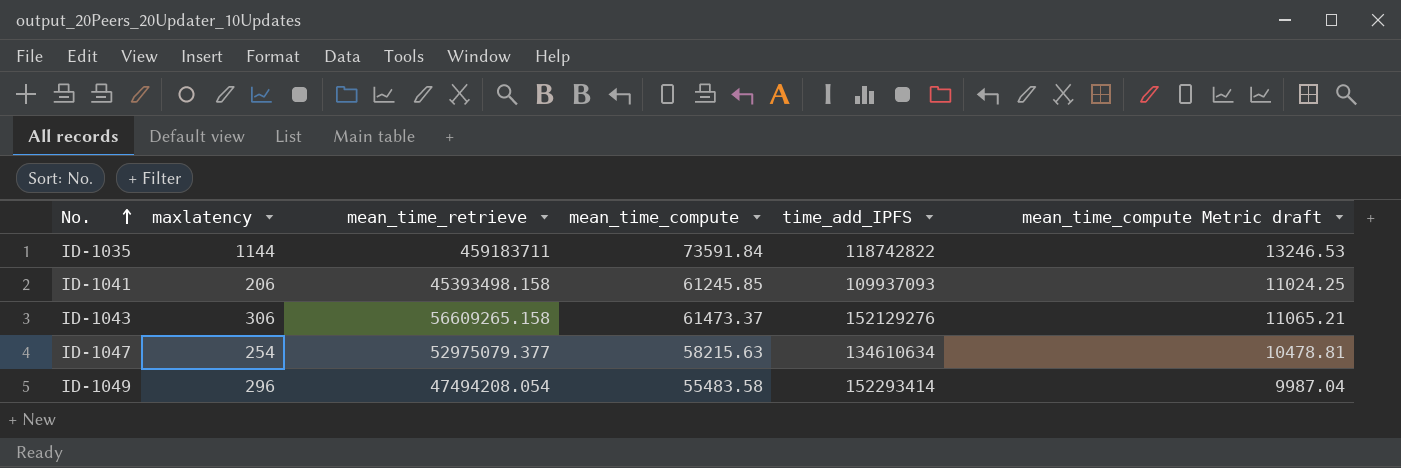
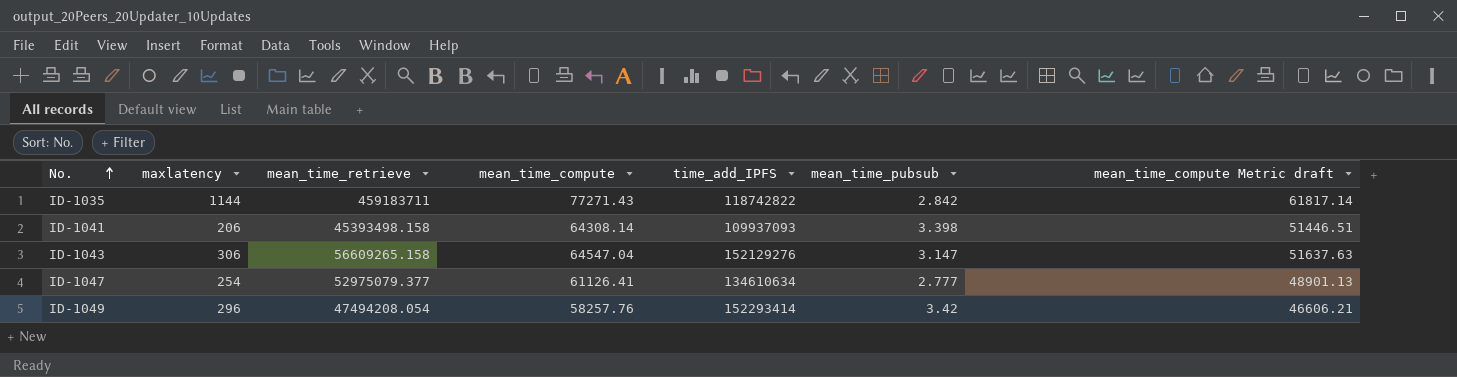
column mean_time_pubsub | position: none -> 6
column mean_time_compute Metric draft | formula: [mean_time_compute] * 0.18 -> [mean_time_compute] * 0.8
ID-1035 | mean_time_compute: 73591.84 -> 77271.43
ID-1041 | mean_time_compute: 61245.85 -> 64308.14
ID-1043 | mean_time_compute: 61473.37 -> 64547.04
ID-1047 | mean_time_compute: 58215.63 -> 61126.41
ID-1049 | mean_time_compute: 55483.58 -> 58257.76

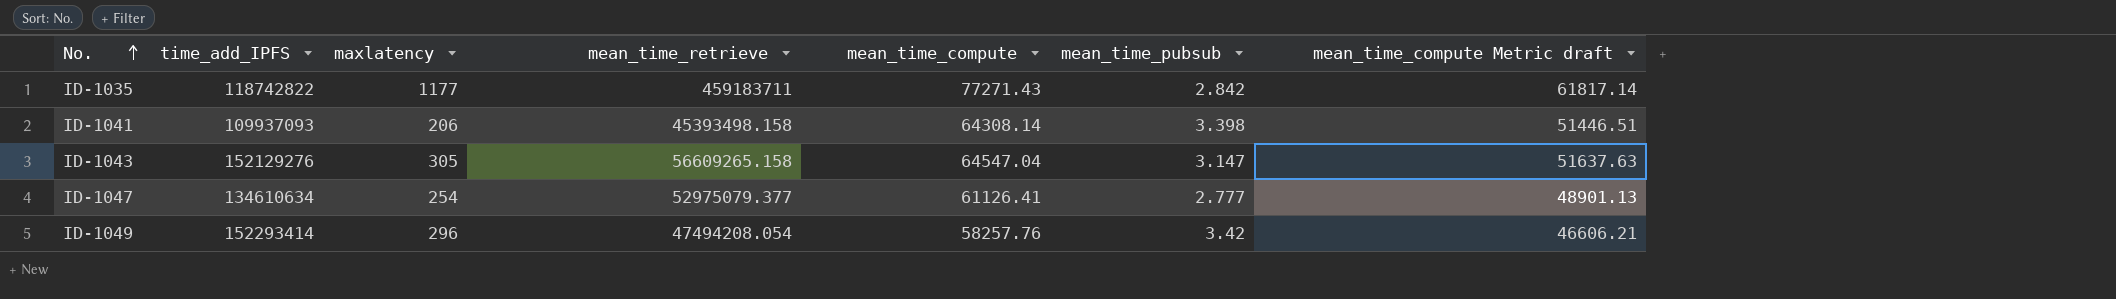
column time_add_IPFS | position: 5 -> 2
ID-1035 | maxlatency: 1144 -> 1177
ID-1043 | maxlatency: 306 -> 305

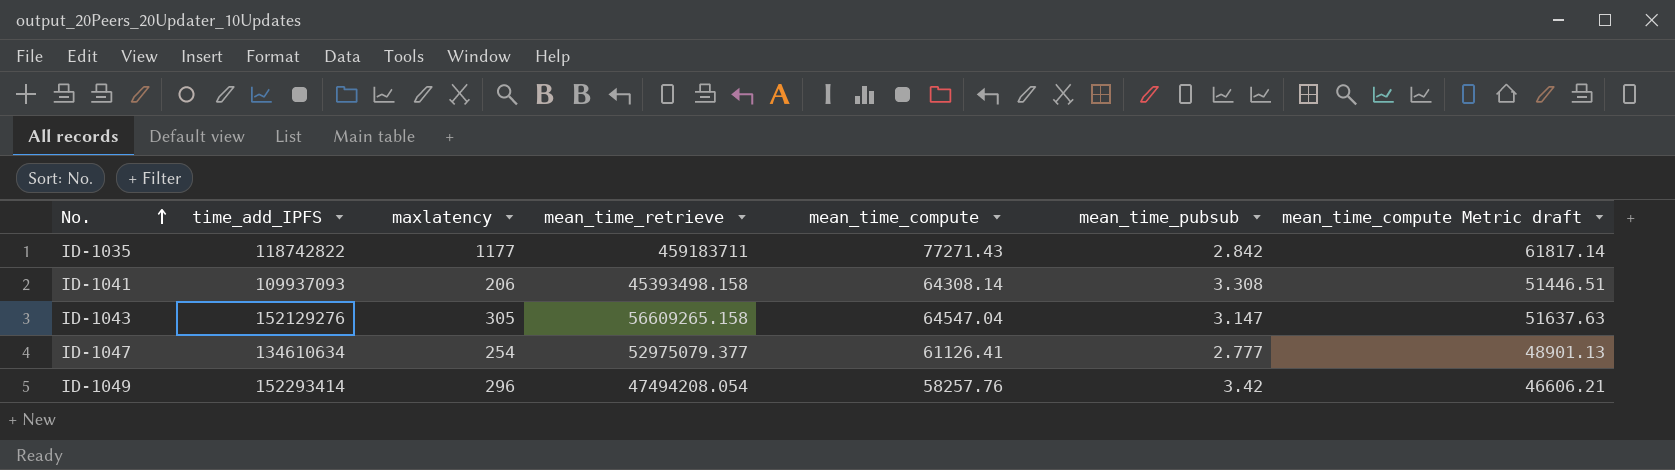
ID-1041 | mean_time_pubsub: 3.398 -> 3.308

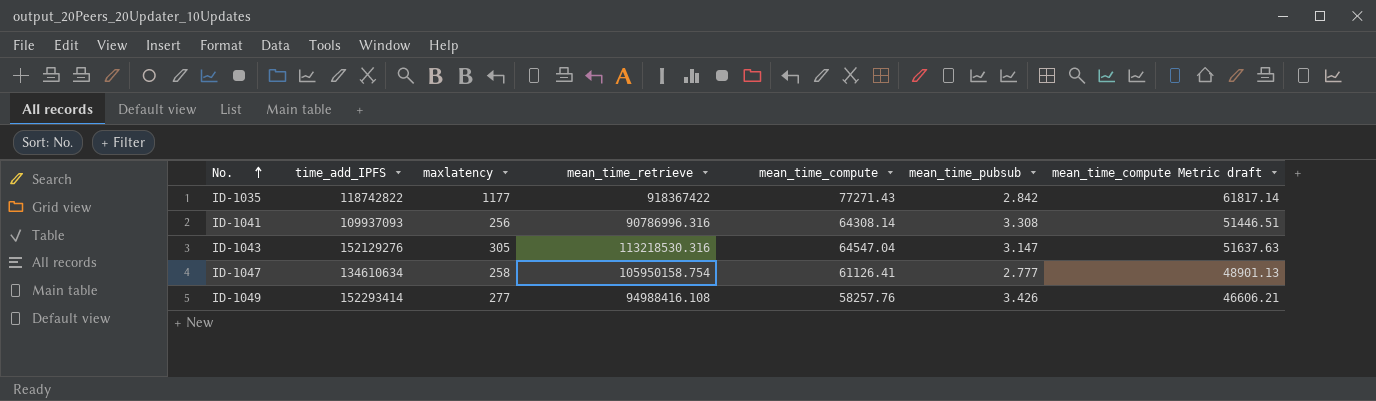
ID-1035 | mean_time_retrieve: 459183711 -> 918367422
ID-1041 | maxlatency: 206 -> 256
ID-1041 | mean_time_retrieve: 45393498.158 -> 90786996.316
ID-1043 | mean_time_retrieve: 56609265.158 -> 113218530.316
ID-1047 | maxlatency: 254 -> 258
ID-1047 | mean_time_retrieve: 52975079.377 -> 105950158.754
ID-1049 | maxlatency: 296 -> 277
ID-1049 | mean_time_retrieve: 47494208.054 -> 94988416.108
ID-1049 | mean_time_pubsub: 3.42 -> 3.426

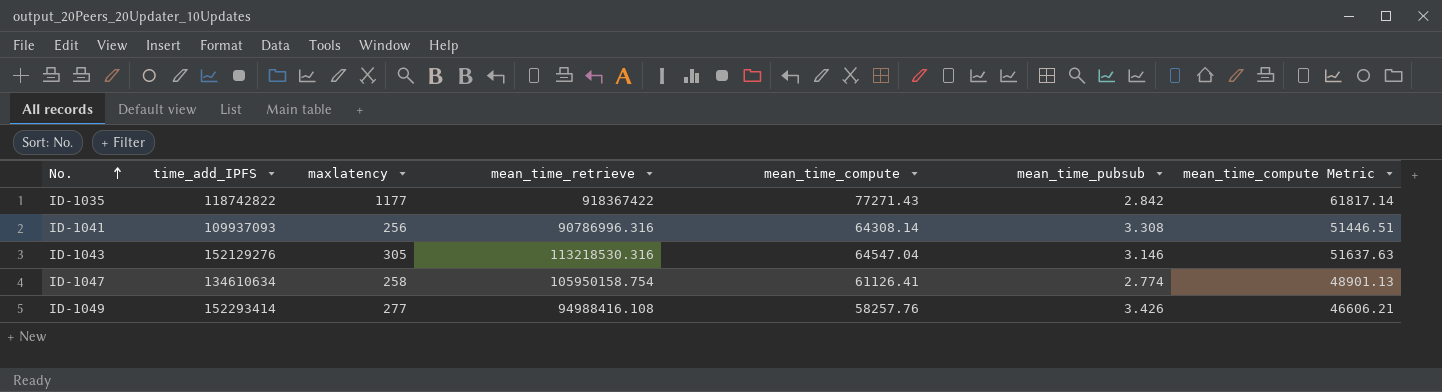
column name: mean_time_compute Metric draft -> mean_time_compute Metric
ID-1043 | mean_time_pubsub: 3.147 -> 3.146
ID-1047 | mean_time_pubsub: 2.777 -> 2.774

